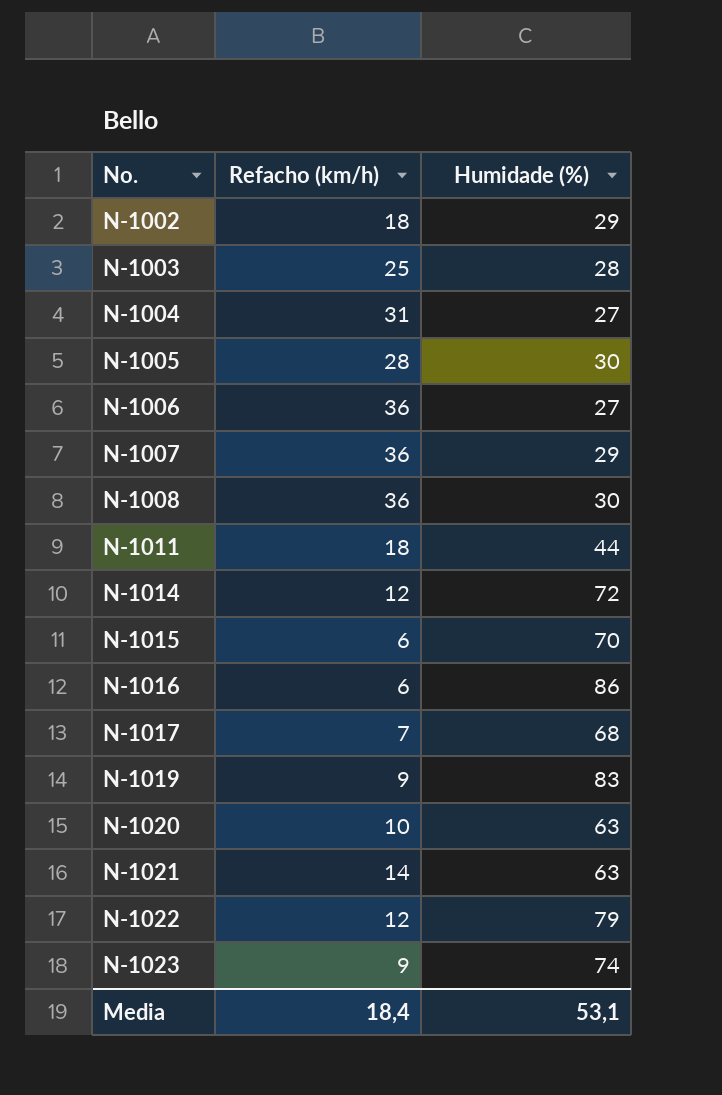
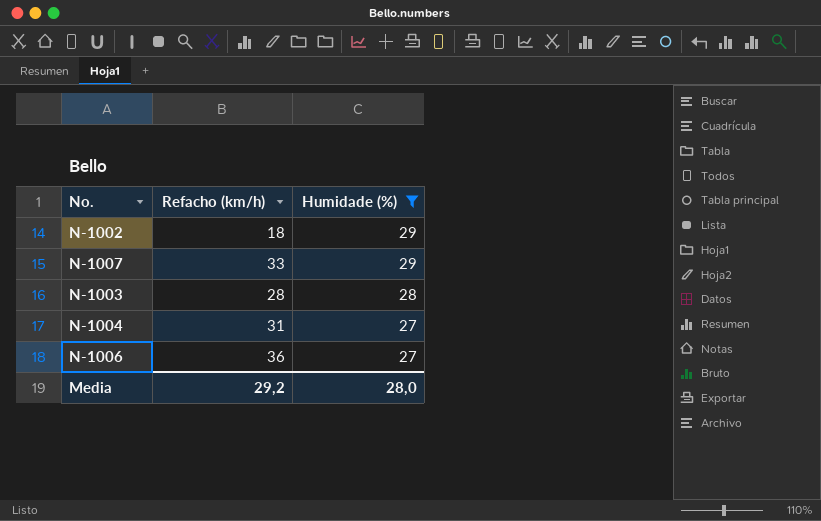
filter: none -> Humidade (%) <= 29
row order: No. ascending -> Humidade (%) descending
N-1007 | Refacho (km/h): 36 -> 33
N-1003 | Refacho (km/h): 25 -> 28
Media | Refacho (km/h): 18,4 -> 29,2
Media | Humidade (%): 53,1 -> 28,0

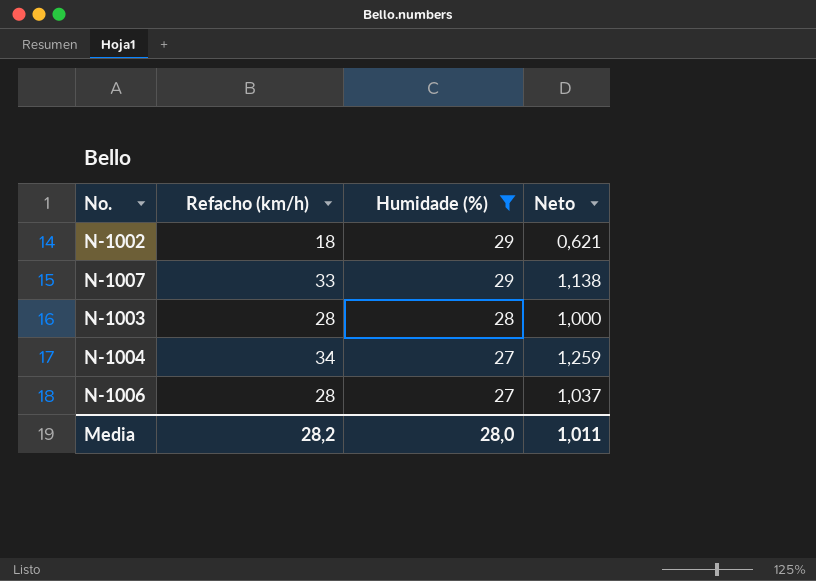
column Neto | formula: none -> [Refacho (km/h)] / [Humidade (%)]
N-1004 | Refacho (km/h): 31 -> 34
N-1006 | Refacho (km/h): 36 -> 28
Media | Refacho (km/h): 29,2 -> 28,2

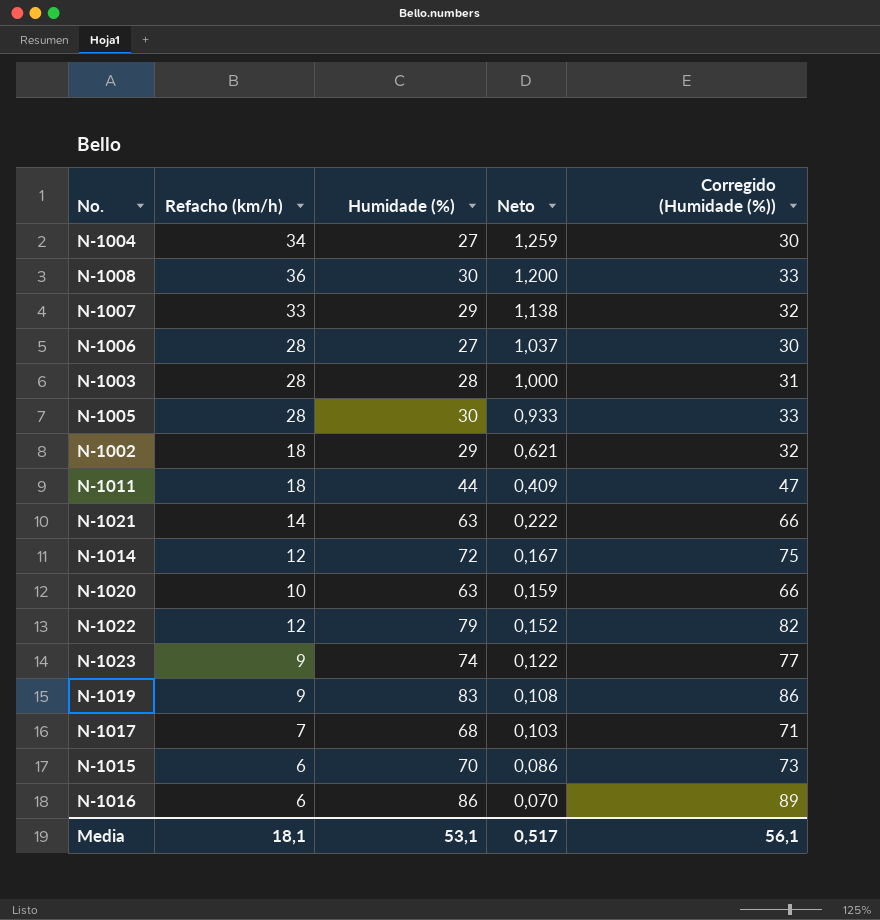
filter: Humidade (%) <= 29 -> none
row order: Humidade (%) descending -> Neto descending
column Corregido (Humidade (%)) | formula: none -> [Humidade (%)] + 3
Media | Refacho (km/h): 28,2 -> 18,1
Media | Humidade (%): 28,0 -> 53,1
Media | Neto: 1,011 -> 0,517

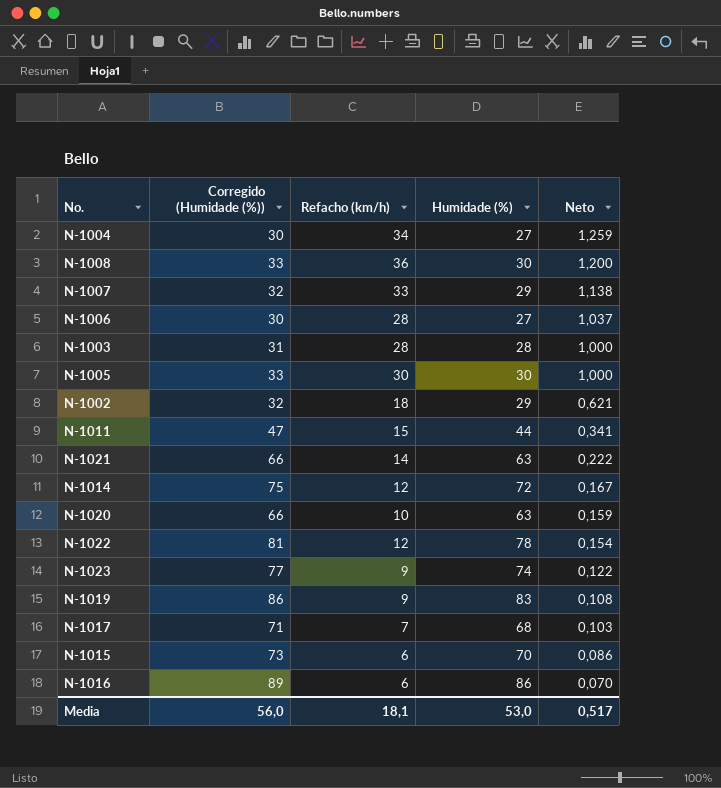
column Corregido (Humidade (%)) | position: 5 -> 2
N-1005 | Refacho (km/h): 28 -> 30
N-1005 | Neto: 0,933 -> 1,000
N-1011 | Refacho (km/h): 18 -> 15
N-1011 | Neto: 0,409 -> 0,341
N-1022 | Corregido (Humidade (%)): 82 -> 81
N-1022 | Humidade (%): 79 -> 78
N-1022 | Neto: 0,152 -> 0,154
Media | Corregido (Humidade (%)): 56,1 -> 56,0
Media | Humidade (%): 53,1 -> 53,0

